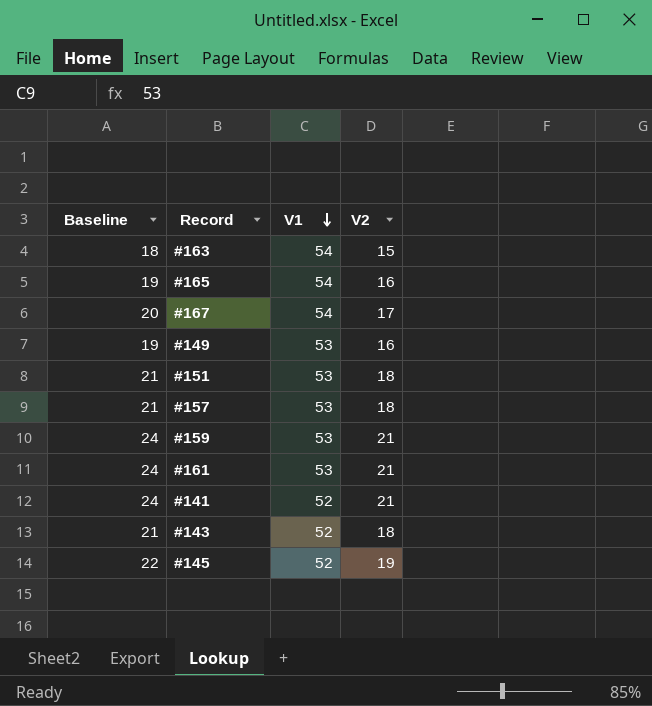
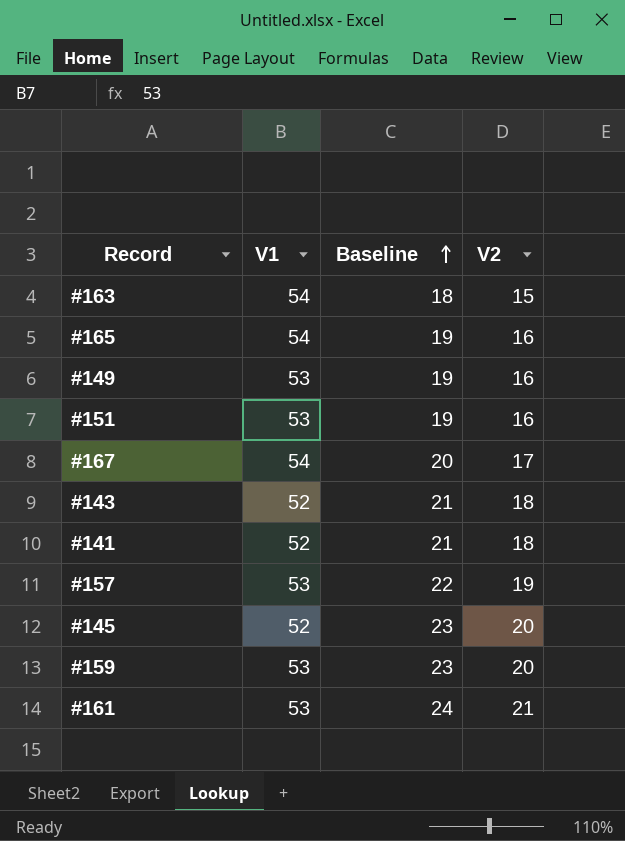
row order: V1 descending -> Baseline ascending
column Baseline | position: 1 -> 3
#151 | Baseline: 21 -> 19
#151 | V2: 18 -> 16
#141 | Baseline: 24 -> 21
#141 | V2: 21 -> 18
#157 | Baseline: 21 -> 22
#157 | V2: 18 -> 19
#145 | Baseline: 22 -> 23
#145 | V2: 19 -> 20
#159 | Baseline: 24 -> 23
#159 | V2: 21 -> 20

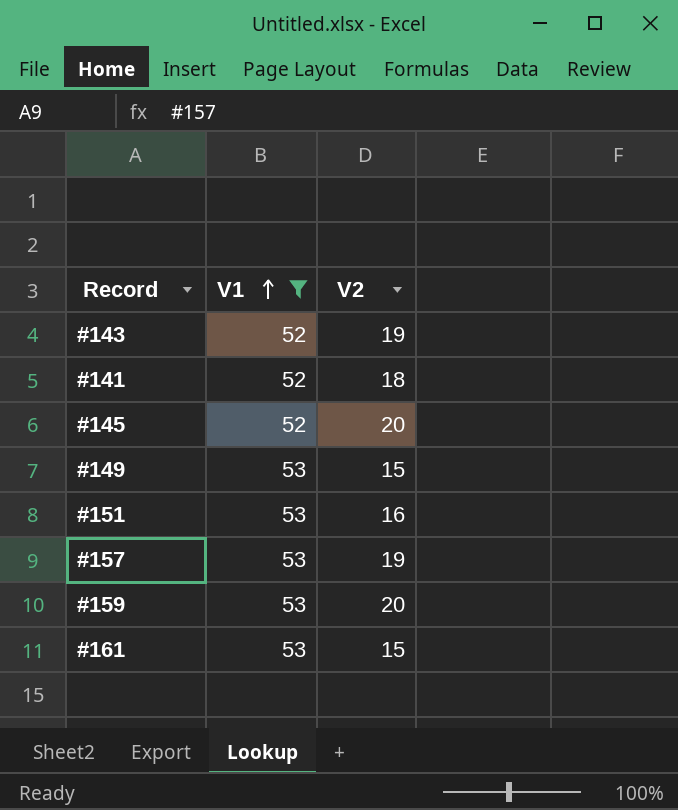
filter: none -> V1 != 54
row order: Baseline ascending -> V1 ascending
column Baseline | formula: [V2] + 3 -> none
#143 | V2: 18 -> 19
#149 | V2: 16 -> 15
#161 | V2: 21 -> 15

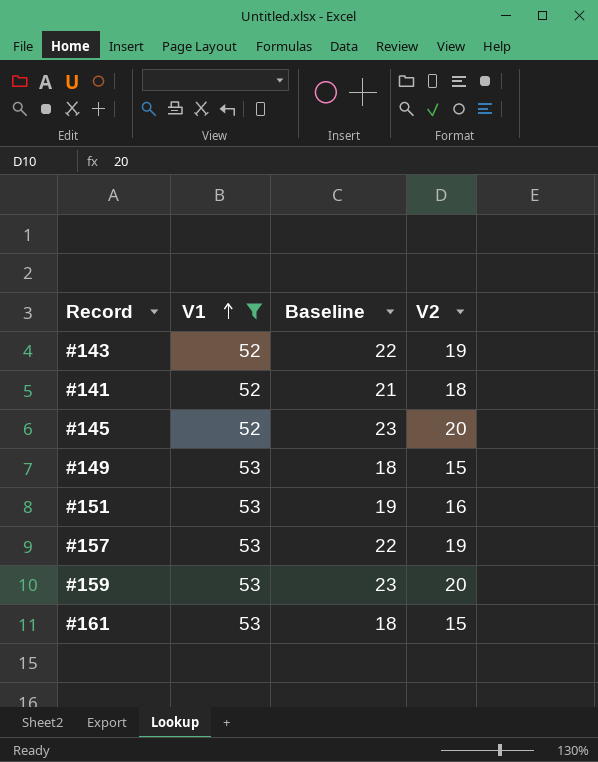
column Baseline | formula: none -> [V2] + 3

